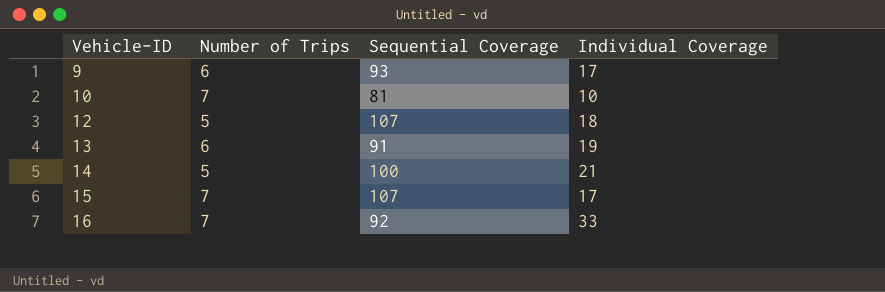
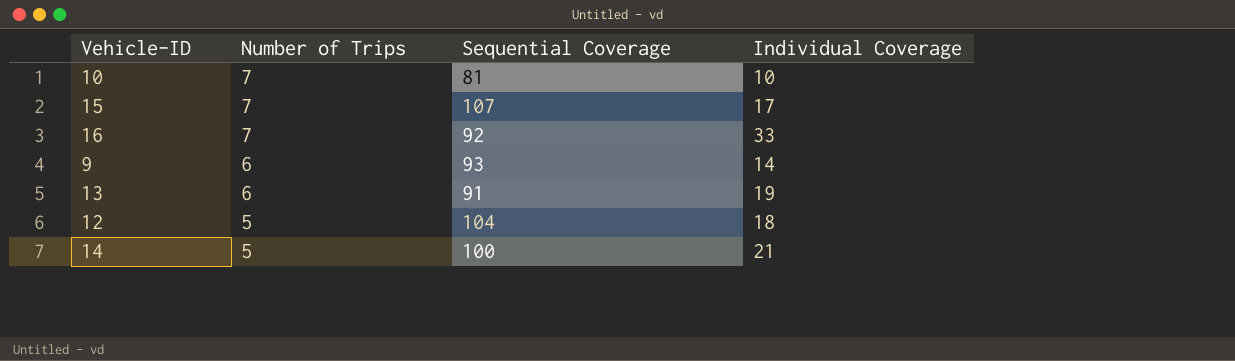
row order: Vehicle-ID ascending -> Number of Trips descending
9 | Individual Coverage: 17 -> 14
12 | Sequential Coverage: 107 -> 104

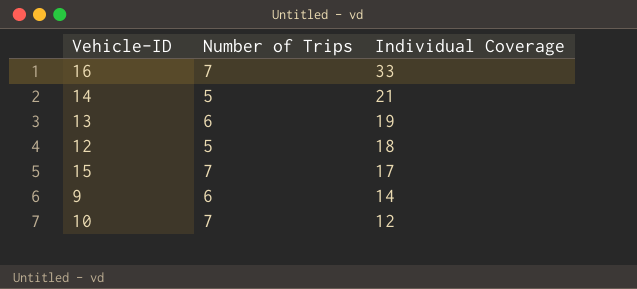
row order: Number of Trips descending -> Individual Coverage descending
column Sequential Coverage | position: 3 -> none
10 | Individual Coverage: 10 -> 12

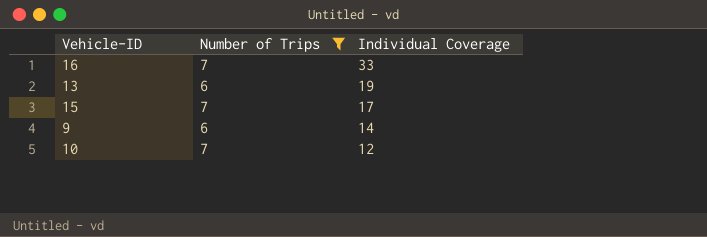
filter: none -> Number of Trips != 5

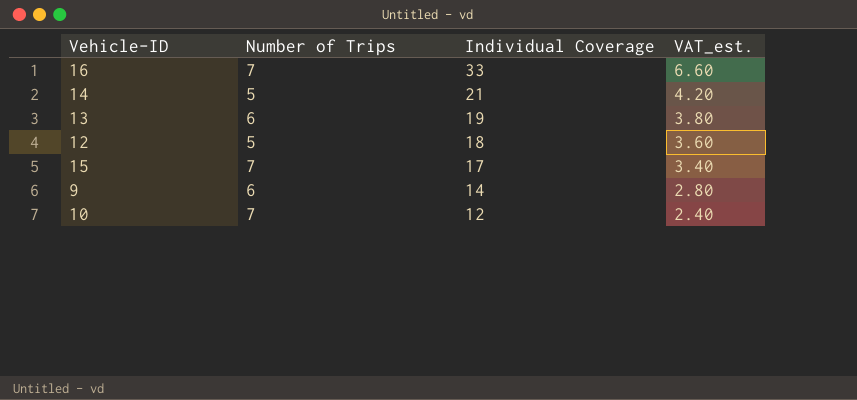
filter: Number of Trips != 5 -> none
column VAT_est. | formula: none -> [Individual Coverage] * 0.2

